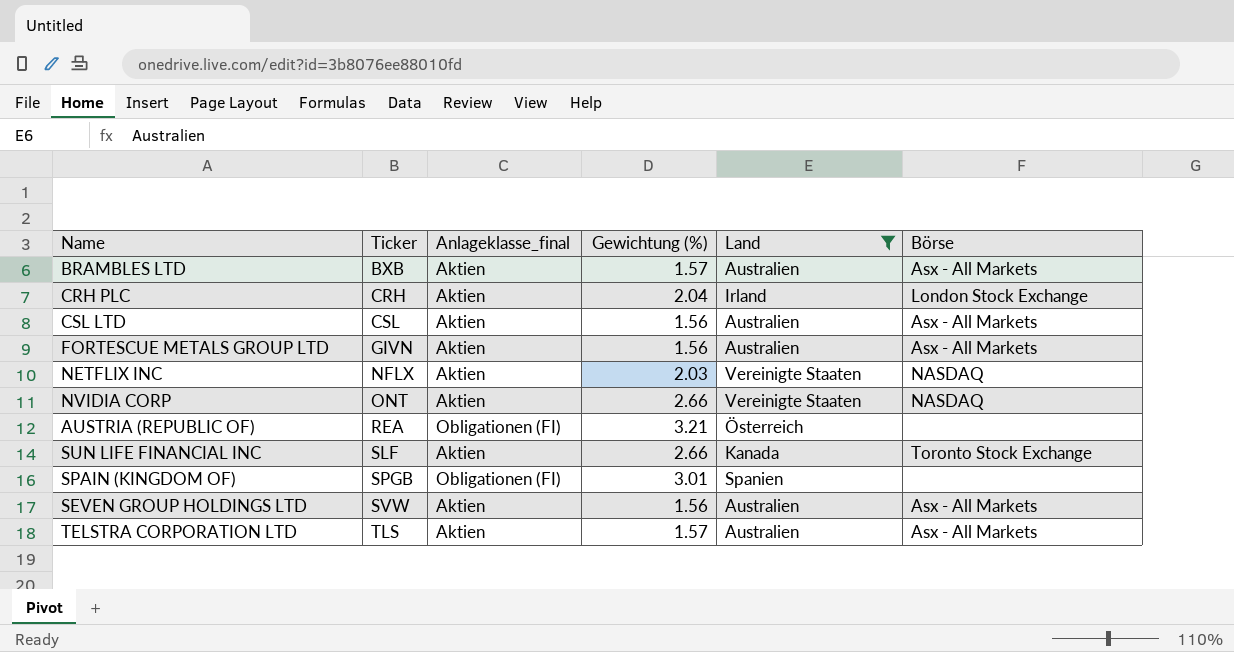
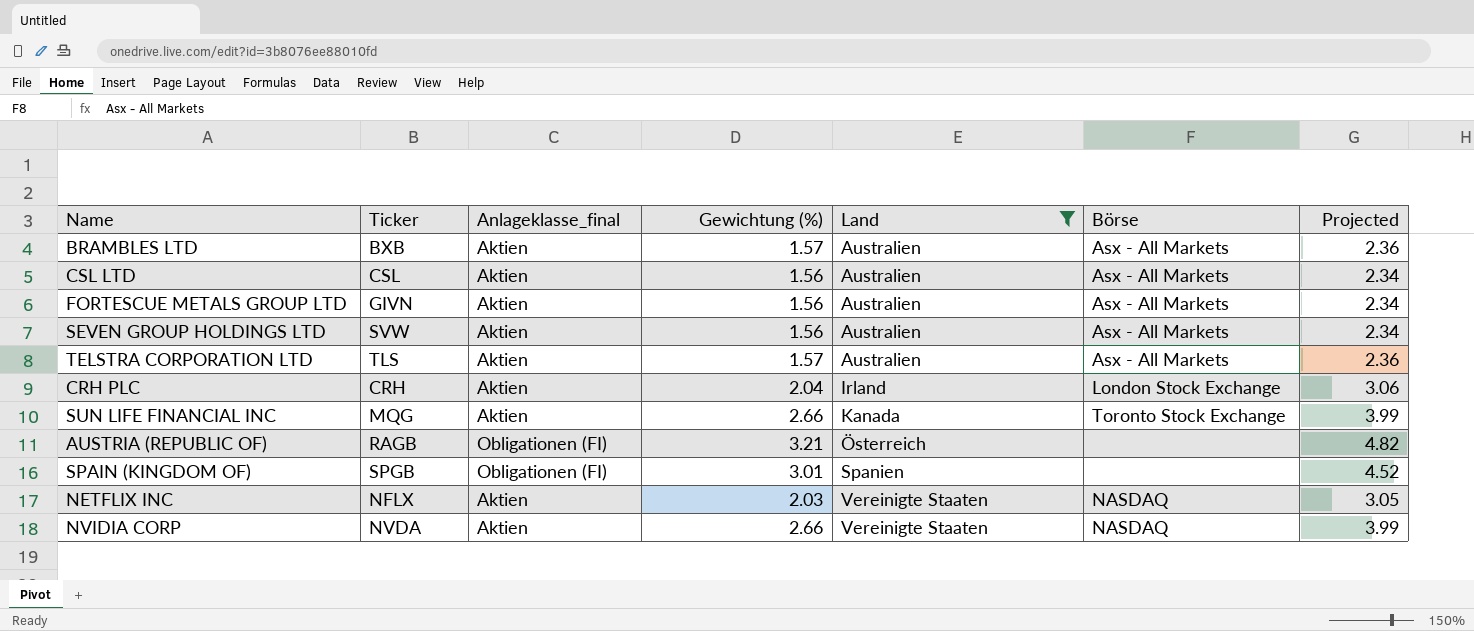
row order: Ticker ascending -> Land ascending
column Projected | formula: none -> [Gewichtung (%)] * 1.5
SUN LIFE FINANCIAL INC | Ticker: SLF -> MQG
AUSTRIA (REPUBLIC OF) | Ticker: REA -> RAGB
NVIDIA CORP | Ticker: ONT -> NVDA

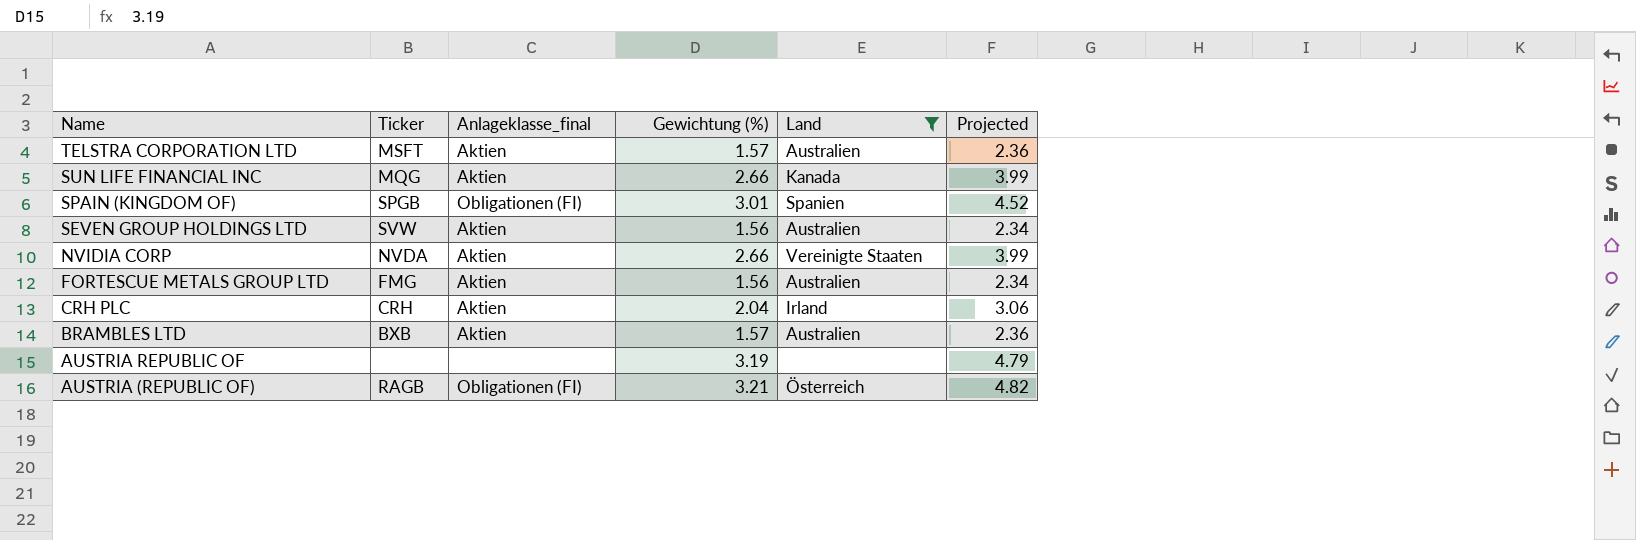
row order: Land ascending -> Name descending
column Börse | position: 6 -> none
row CSL LTD: CSL | Aktien | 1.56 | Australien | Asx - All Markets | 2.34 -> none
row NETFLIX INC: NFLX | Aktien | 2.03 | Vereinigte Staaten | NASDAQ | 3.05 -> none
TELSTRA CORPORATION LTD | Ticker: TLS -> MSFT
FORTESCUE METALS GROUP LTD | Ticker: GIVN -> FMG
row AUSTRIA REPUBLIC OF: none -> none | none | 3.19 | none | 4.79

